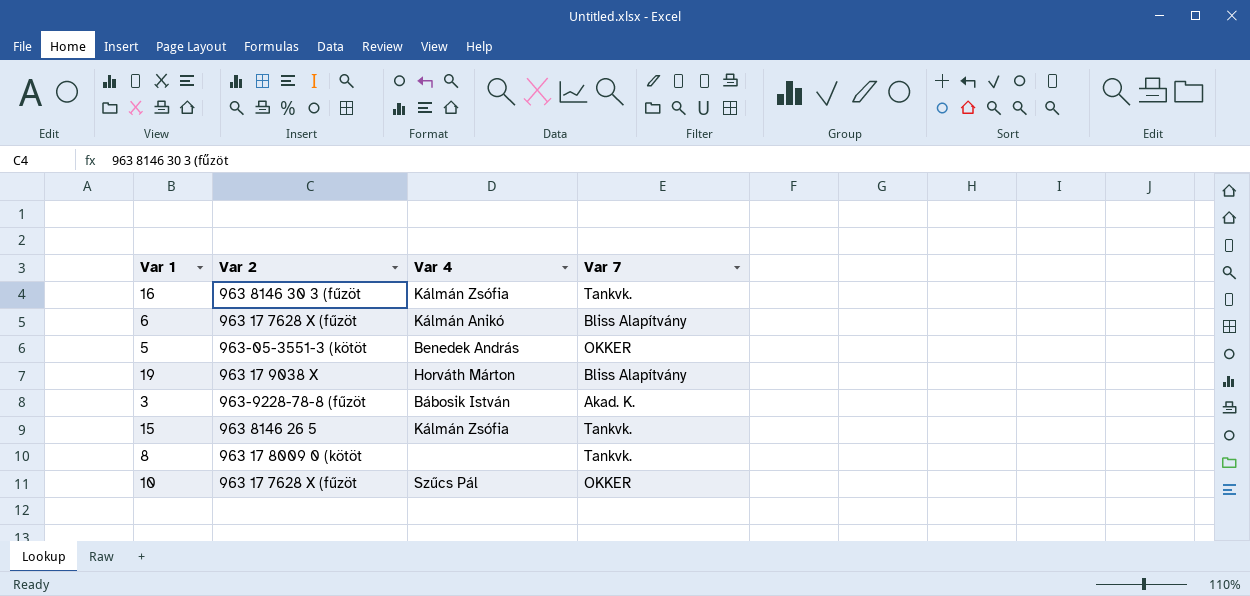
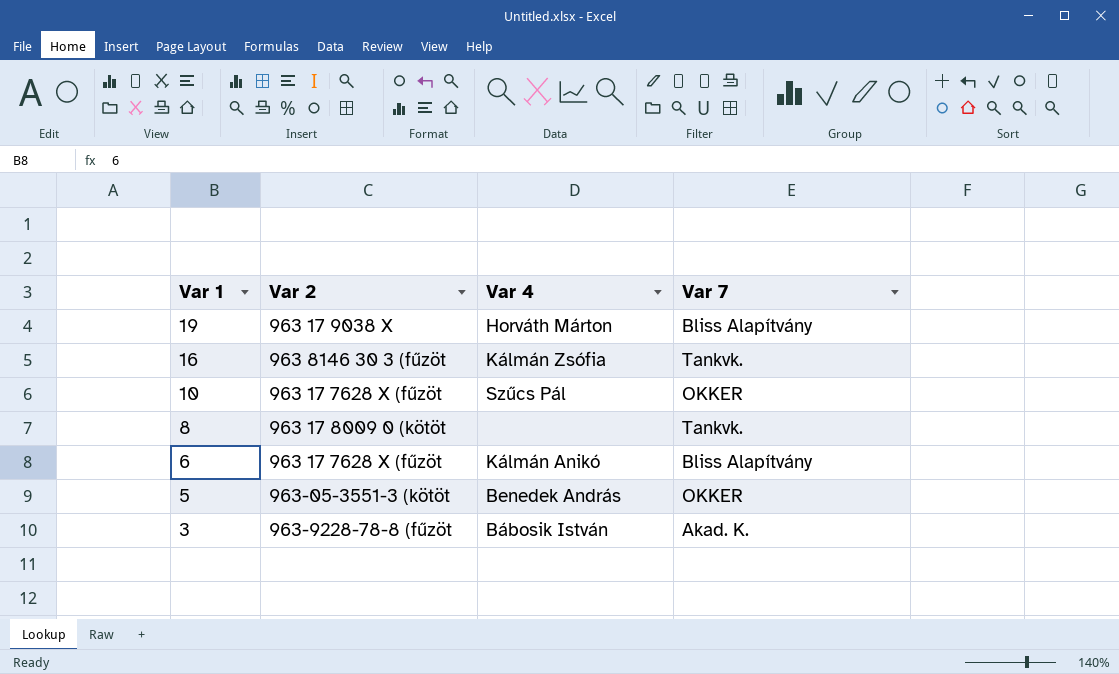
row order: none -> Var 1 descending
row 15: 963 8146 26 5 | Kálmán Zsófia | Tankvk. -> none

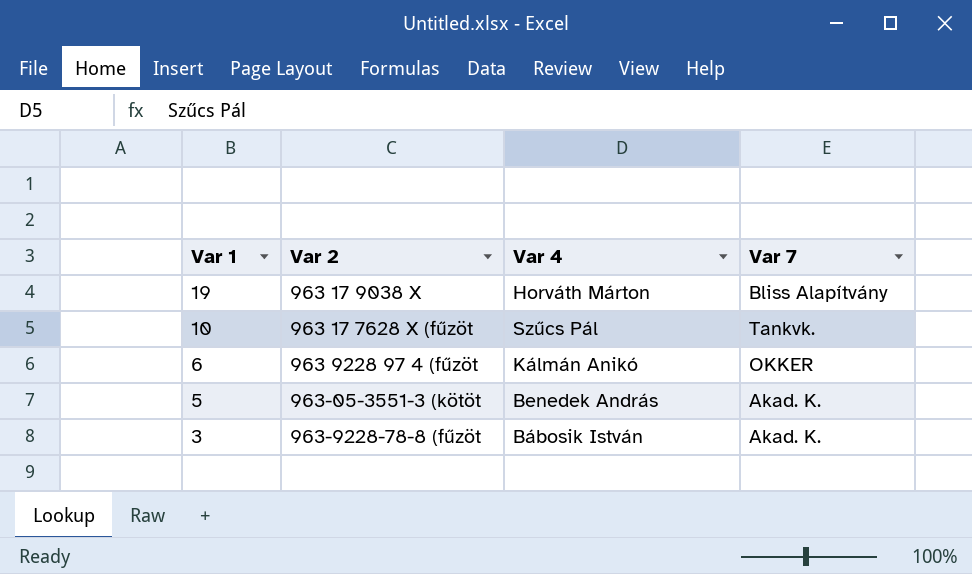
row 16: 963 8146 30 3 (fűzöt | Kálmán Zsófia | Tankvk. -> none
row 8: 963 17 8009 0 (kötöt | none | Tankvk. -> none
10 | Var 7: OKKER -> Tankvk.
6 | Var 2: 963 17 7628 X (fűzöt -> 963 9228 97 4 (fűzöt
6 | Var 7: Bliss Alapítvány -> OKKER
5 | Var 7: OKKER -> Akad. K.

